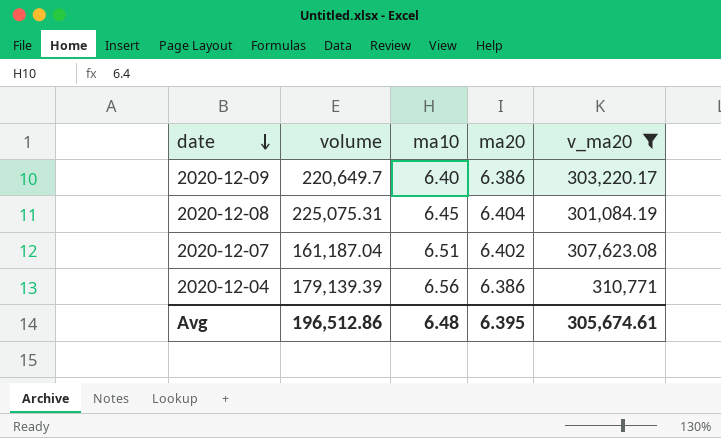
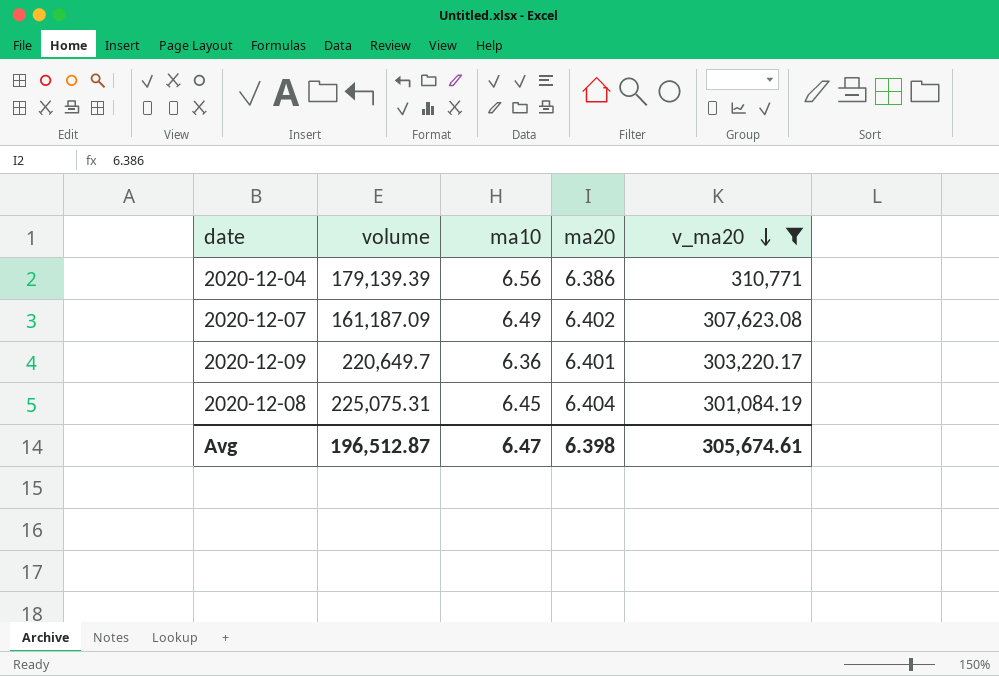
row order: date descending -> v_ma20 descending
2020-12-07 | volume: 161,187.04 -> 161,187.09
2020-12-07 | ma10: 6.51 -> 6.49
2020-12-09 | ma10: 6.40 -> 6.36
2020-12-09 | ma20: 6.386 -> 6.401
Avg | volume: 196,512.86 -> 196,512.87
Avg | ma10: 6.48 -> 6.47
Avg | ma20: 6.395 -> 6.398

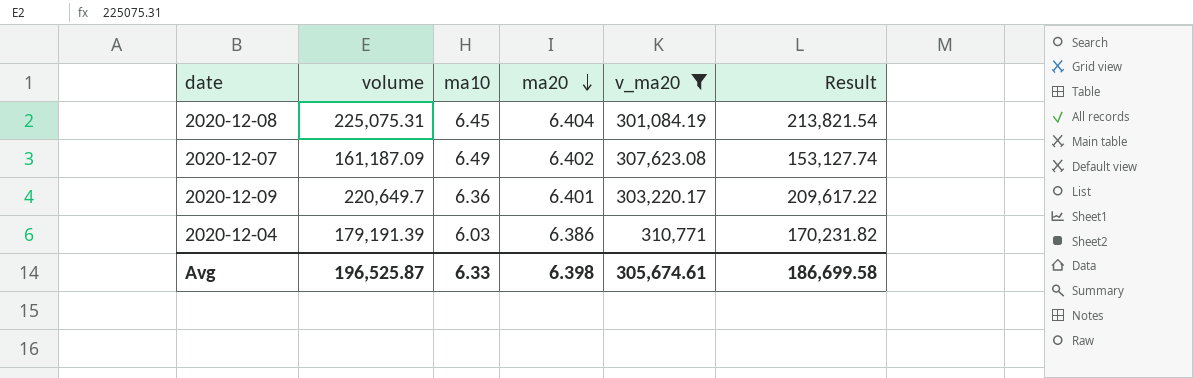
row order: v_ma20 descending -> ma20 descending
column Result | formula: none -> [volume] * 0.95
2020-12-04 | volume: 179,139.39 -> 179,191.39
2020-12-04 | ma10: 6.56 -> 6.03
Avg | volume: 196,512.87 -> 196,525.87
Avg | ma10: 6.47 -> 6.33

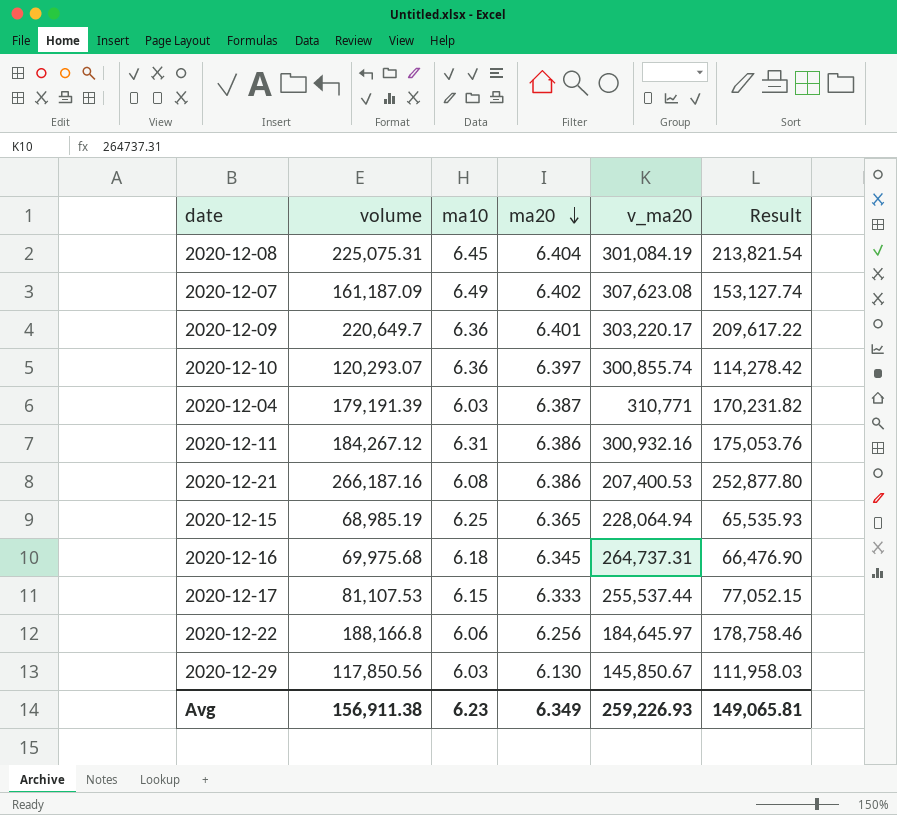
filter: v_ma20 >= 301,084.19 -> none
2020-12-04 | ma20: 6.386 -> 6.387
Avg | volume: 196,525.87 -> 156,911.38
Avg | ma10: 6.33 -> 6.23
Avg | ma20: 6.398 -> 6.349
Avg | v_ma20: 305,674.61 -> 259,226.93
Avg | Result: 186,699.58 -> 149,065.81

